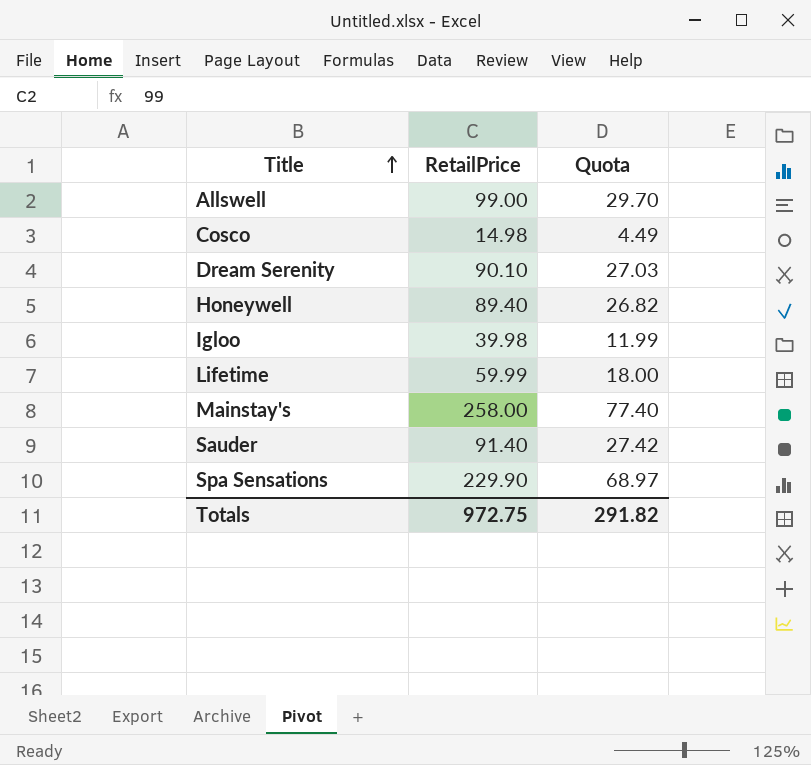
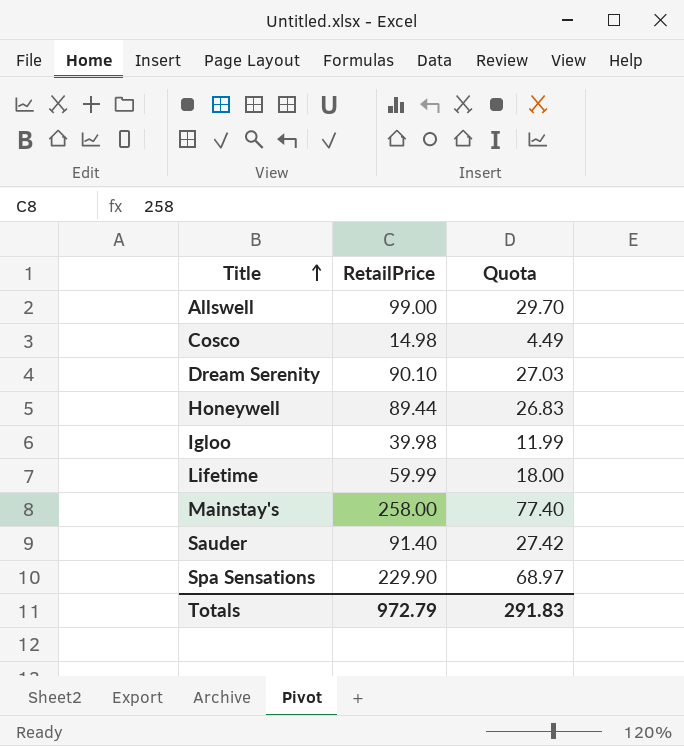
Honeywell | RetailPrice: 89.40 -> 89.44
Honeywell | Quota: 26.82 -> 26.83
Totals | RetailPrice: 972.75 -> 972.79
Totals | Quota: 291.82 -> 291.83

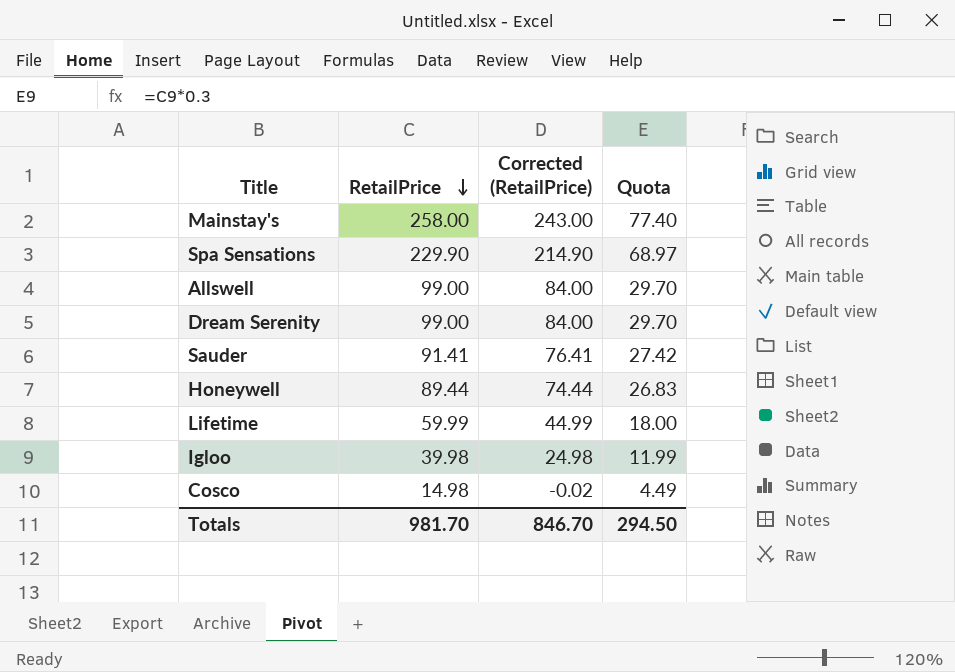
row order: Title ascending -> RetailPrice descending
column Corrected (RetailPrice) | formula: none -> [RetailPrice] - 15
Dream Serenity | RetailPrice: 90.10 -> 99.00
Dream Serenity | Quota: 27.03 -> 29.70
Sauder | RetailPrice: 91.40 -> 91.41
Totals | RetailPrice: 972.79 -> 981.70
Totals | Quota: 291.83 -> 294.50

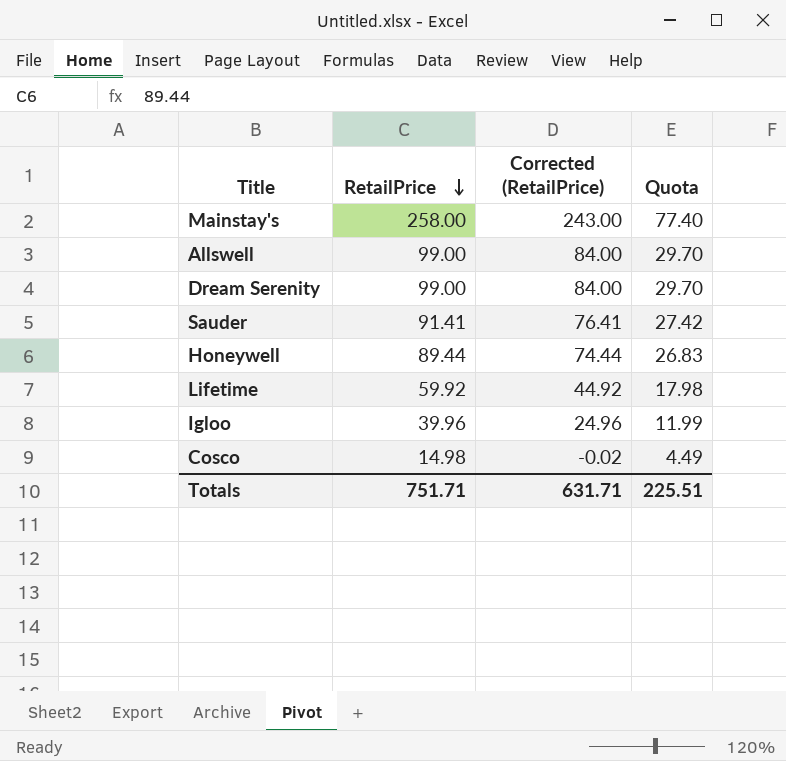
row Spa Sensations: 229.90 | 214.90 | 68.97 -> none
Lifetime | RetailPrice: 59.99 -> 59.92
Lifetime | Corrected (RetailPrice): 44.99 -> 44.92
Lifetime | Quota: 18.00 -> 17.98
Igloo | RetailPrice: 39.98 -> 39.96
Igloo | Corrected (RetailPrice): 24.98 -> 24.96
Totals | RetailPrice: 981.70 -> 751.71
Totals | Corrected (RetailPrice): 846.70 -> 631.71
Totals | Quota: 294.50 -> 225.51

